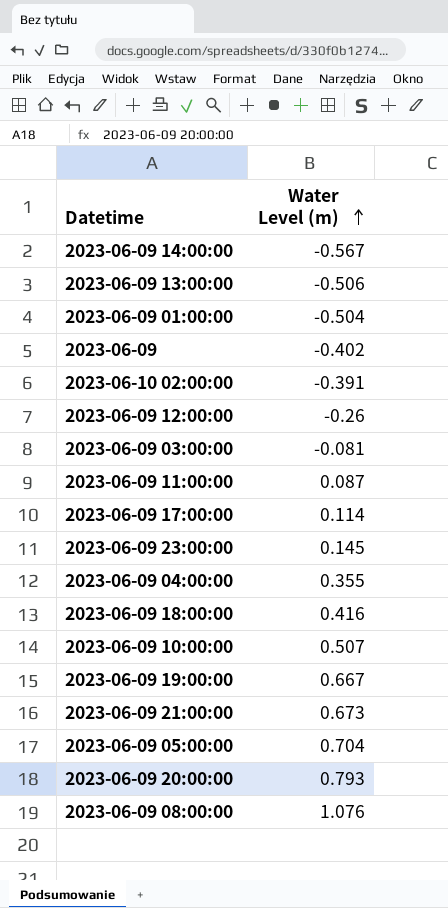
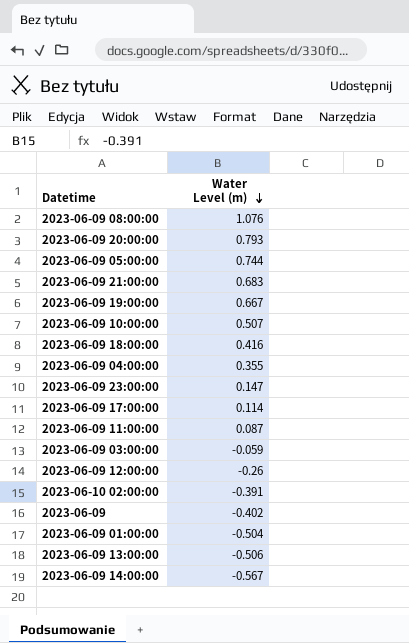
row order: Water Level (m) ascending -> Water Level (m) descending
2023-06-09 05:00:00 | Water Level (m): 0.704 -> 0.744
2023-06-09 21:00:00 | Water Level (m): 0.673 -> 0.683
2023-06-09 23:00:00 | Water Level (m): 0.145 -> 0.147
2023-06-09 03:00:00 | Water Level (m): -0.081 -> -0.059

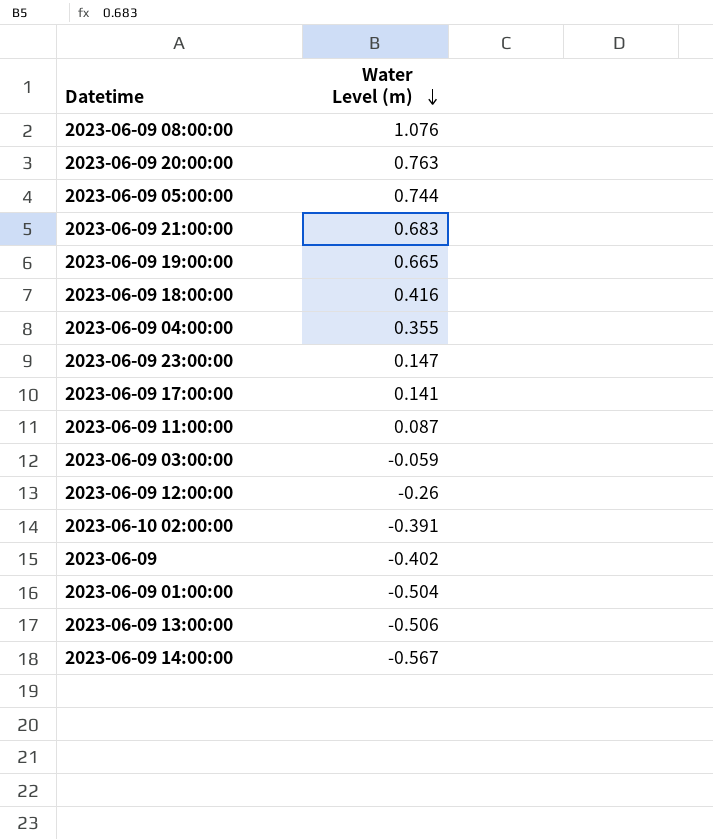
row 2023-06-09 10:00:00: 0.507 -> none
2023-06-09 20:00:00 | Water Level (m): 0.793 -> 0.763
2023-06-09 19:00:00 | Water Level (m): 0.667 -> 0.665
2023-06-09 17:00:00 | Water Level (m): 0.114 -> 0.141

